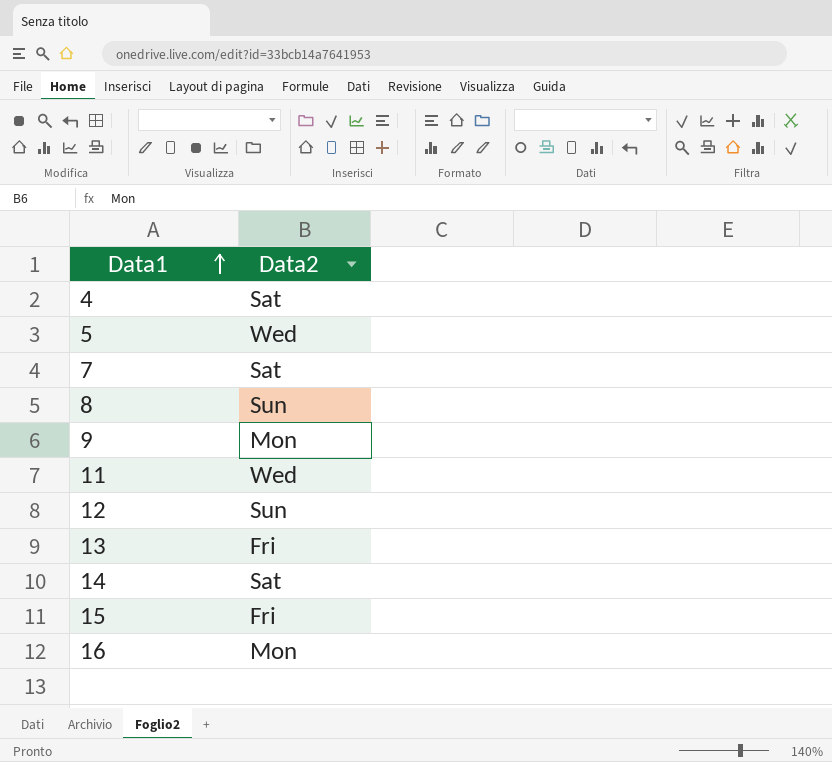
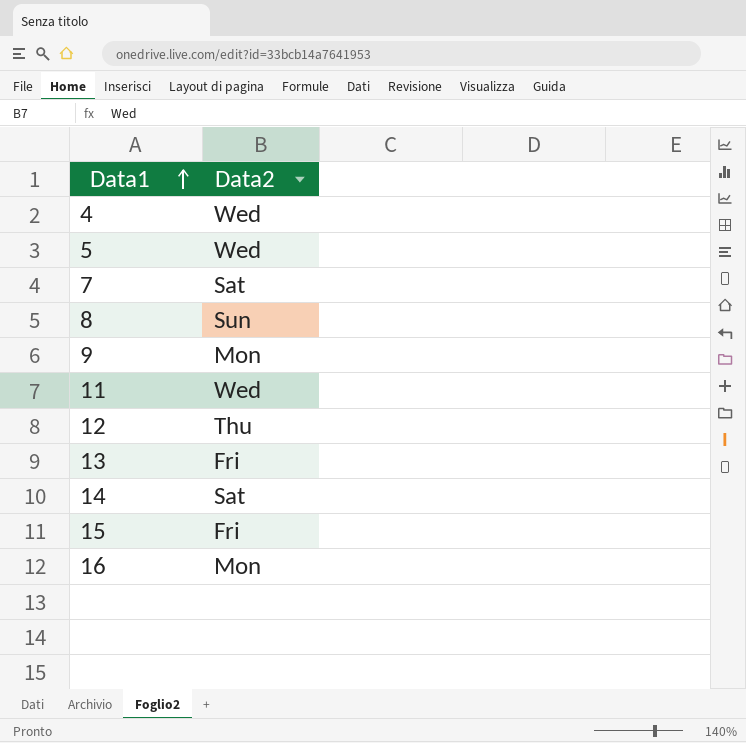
4 | Data2: Sat -> Wed
12 | Data2: Sun -> Thu

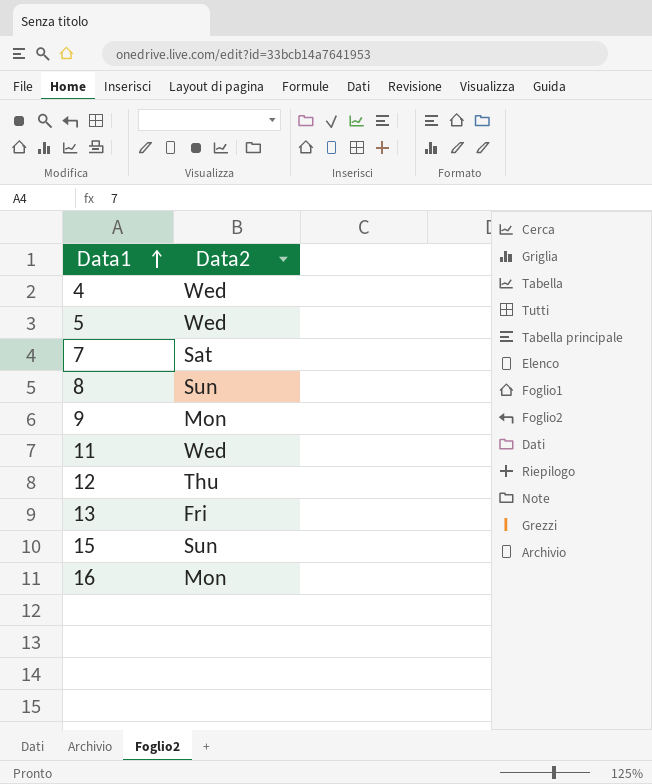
row 14: Sat -> none
15 | Data2: Fri -> Sun

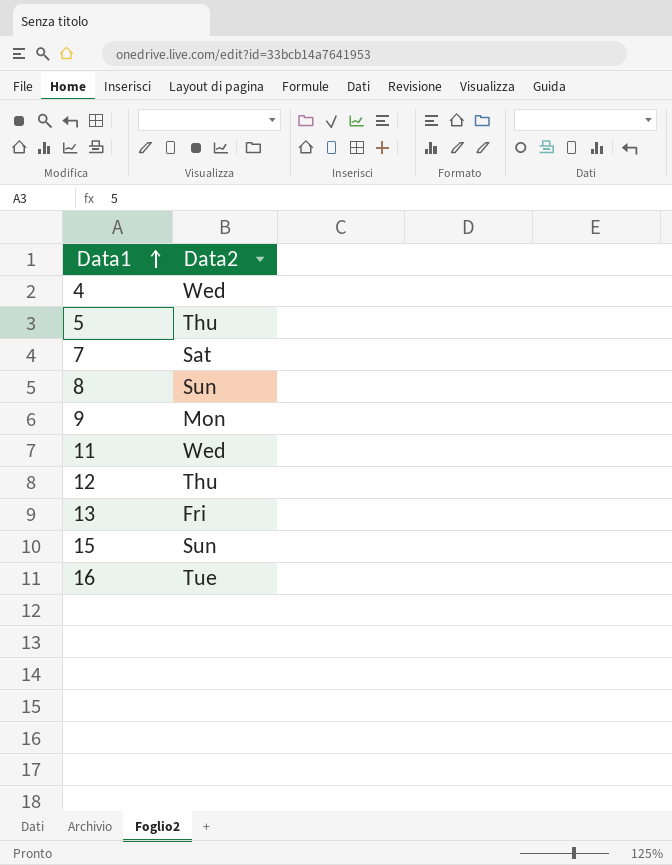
5 | Data2: Wed -> Thu
16 | Data2: Mon -> Tue

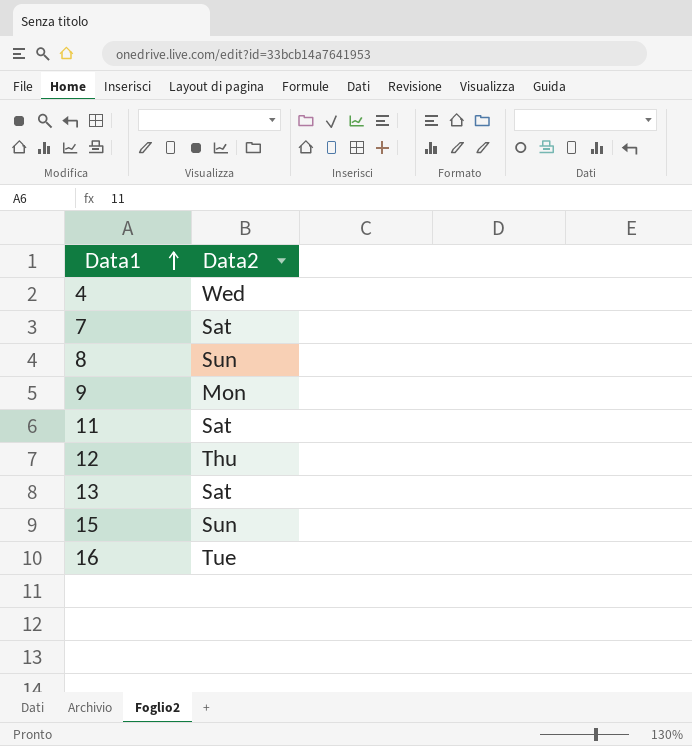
row 5: Thu -> none
11 | Data2: Wed -> Sat
13 | Data2: Fri -> Sat

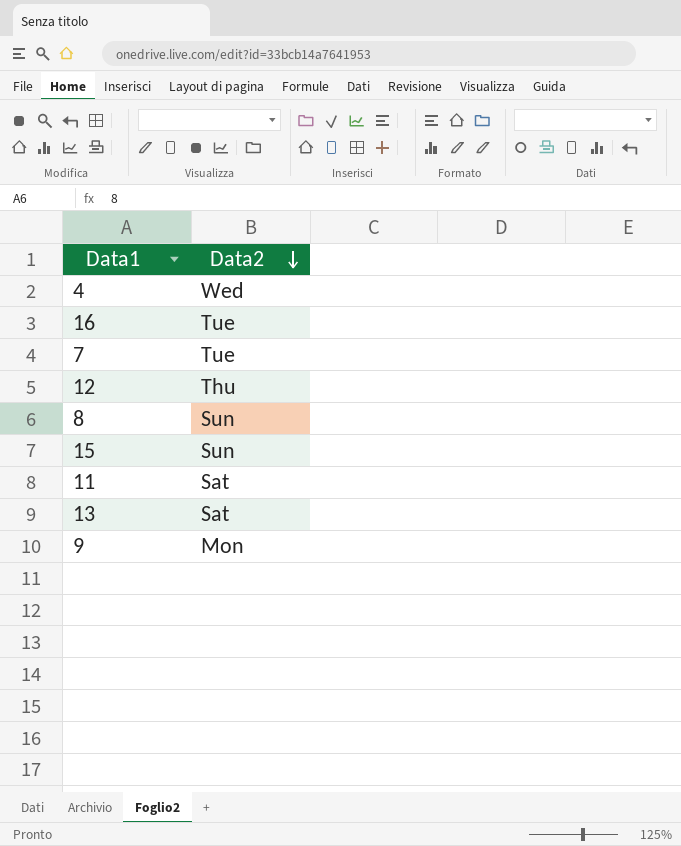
row order: Data1 ascending -> Data2 descending
7 | Data2: Sat -> Tue

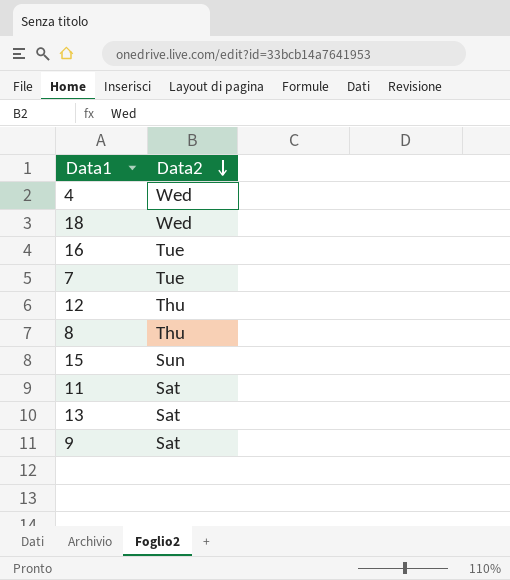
row 18: none -> Wed
8 | Data2: Sun -> Thu
9 | Data2: Mon -> Sat

